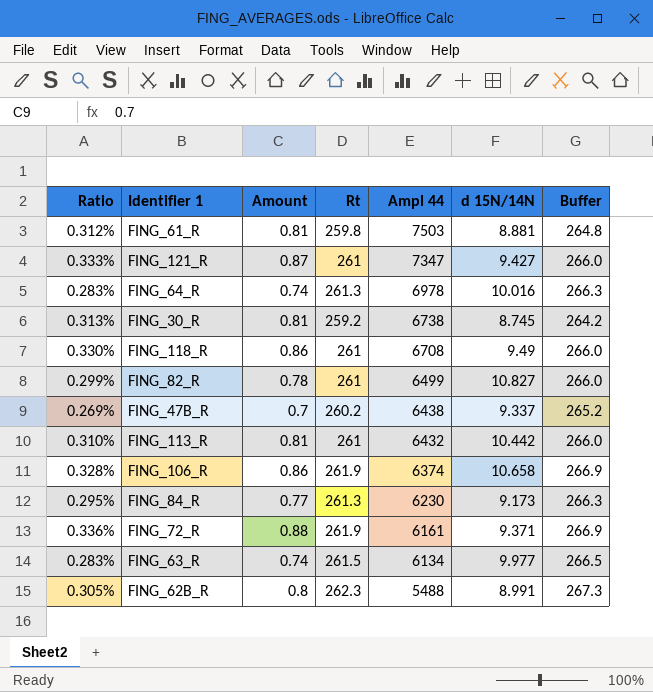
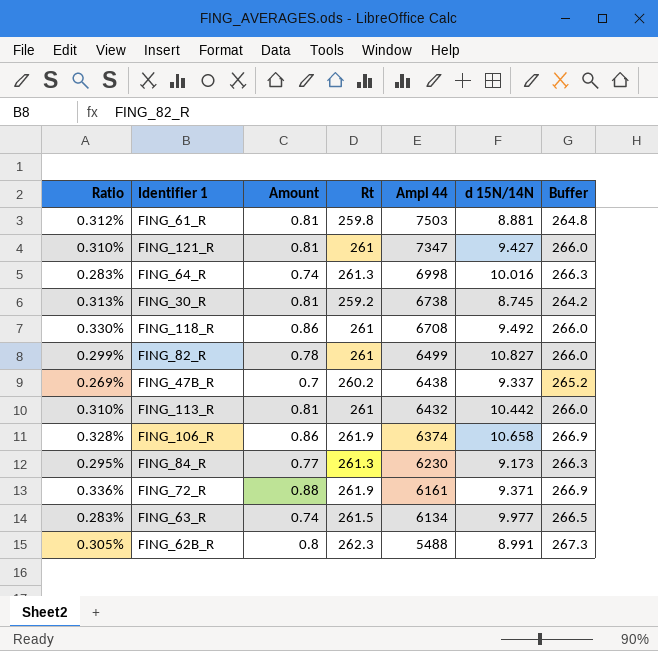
FING_121_R | Ratio: 0.333% -> 0.310%
FING_121_R | Amount: 0.87 -> 0.81
FING_64_R | Ampl 44: 6978 -> 6998
FING_118_R | d 15N/14N: 9.49 -> 9.492

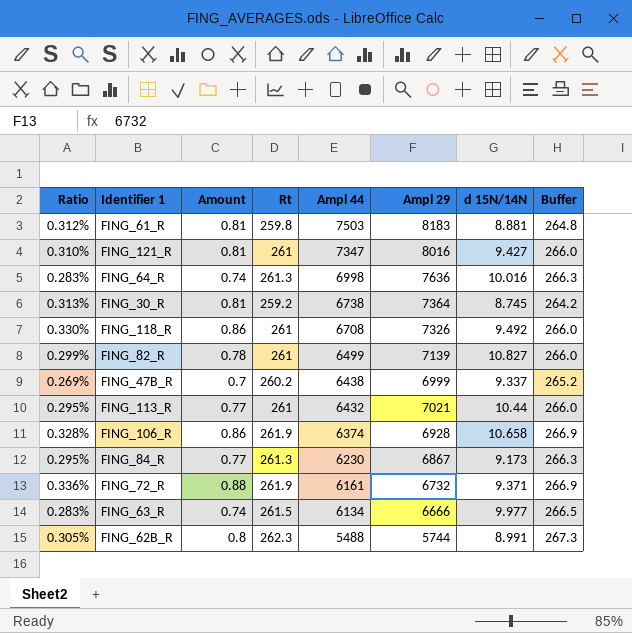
column Ampl 29 | position: none -> 6
FING_113_R | Ratio: 0.310% -> 0.295%
FING_113_R | Amount: 0.81 -> 0.77
FING_113_R | d 15N/14N: 10.442 -> 10.44

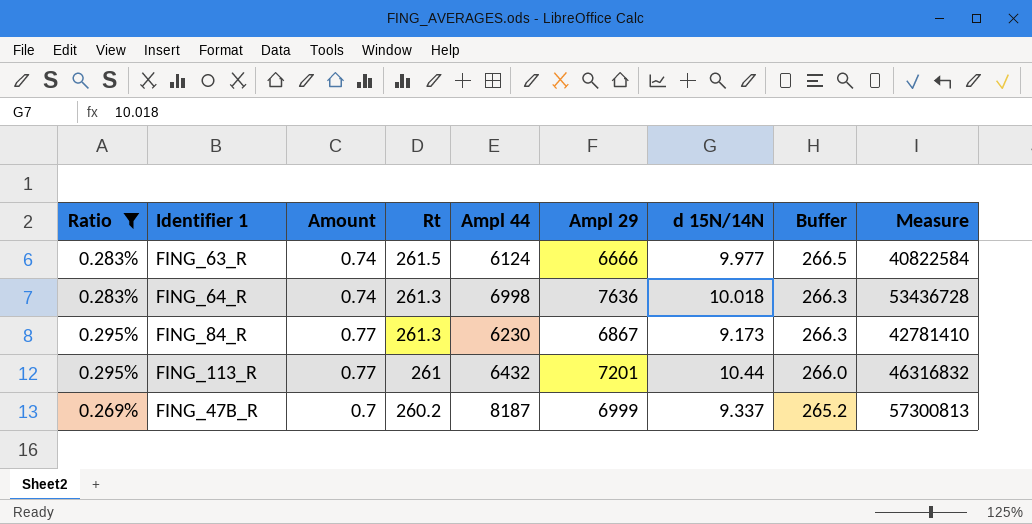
filter: none -> Ratio <= 0.295%
row order: Ampl 44 descending -> Rt descending
column Measure | formula: none -> [Ampl 44] * [Ampl 29]
FING_63_R | Ampl 44: 6134 -> 6124
FING_64_R | d 15N/14N: 10.016 -> 10.018
FING_113_R | Ampl 29: 7021 -> 7201
FING_47B_R | Ampl 44: 6438 -> 8187

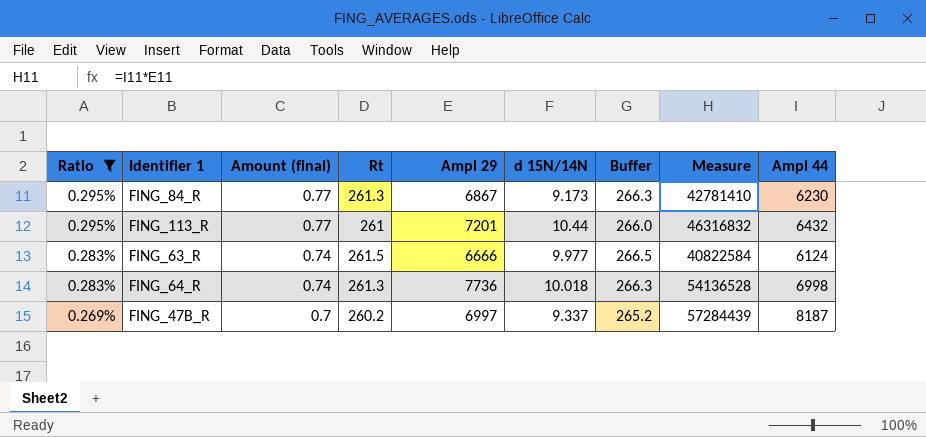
row order: Rt descending -> Ratio descending
column name: Amount -> Amount (final)
column Ampl 44 | position: 5 -> 9
FING_64_R | Ampl 29: 7636 -> 7736
FING_64_R | Measure: 53436728 -> 54136528
FING_47B_R | Ampl 29: 6999 -> 6997
FING_47B_R | Measure: 57300813 -> 57284439

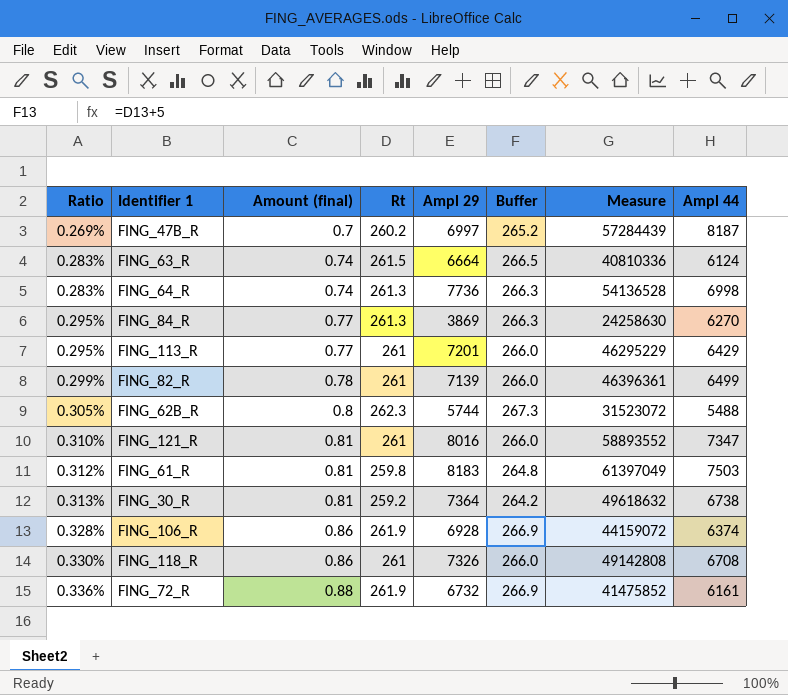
filter: Ratio <= 0.295% -> none
row order: Ratio descending -> Ratio ascending
column d 15N/14N | position: 6 -> none
FING_63_R | Ampl 29: 6666 -> 6664
FING_63_R | Measure: 40822584 -> 40810336
FING_84_R | Ampl 29: 6867 -> 3869
FING_84_R | Measure: 42781410 -> 24258630
FING_84_R | Ampl 44: 6230 -> 6270
FING_113_R | Measure: 46316832 -> 46295229
FING_113_R | Ampl 44: 6432 -> 6429

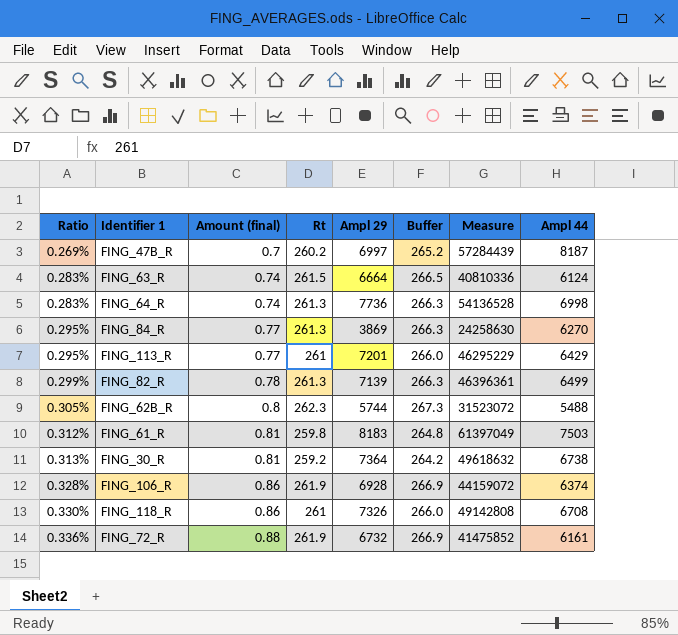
row FING_121_R: 0.310% | 0.81 | 261 | 8016 | 266.0 | 58893552 | 7347 -> none
FING_82_R | Rt: 261 -> 261.3
FING_82_R | Buffer: 266.0 -> 266.3

